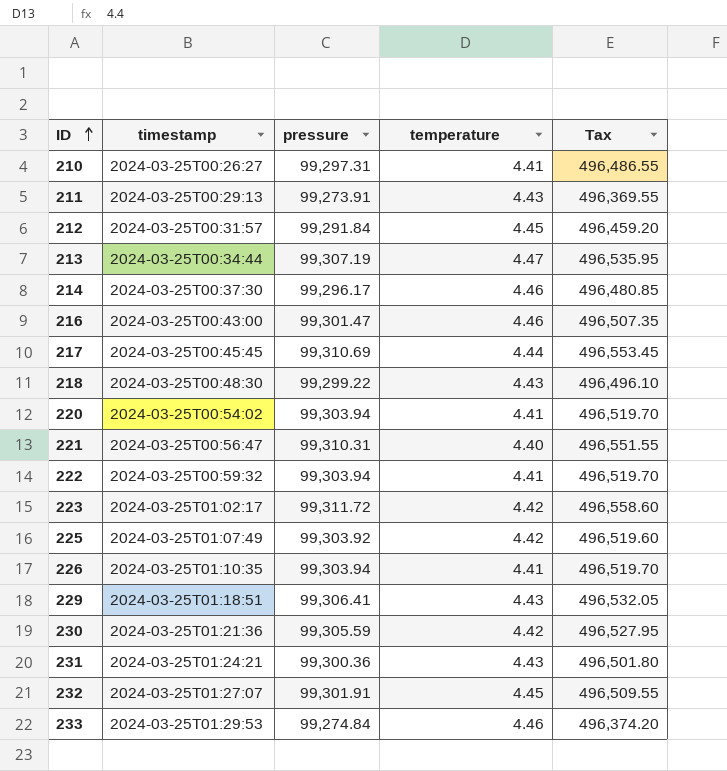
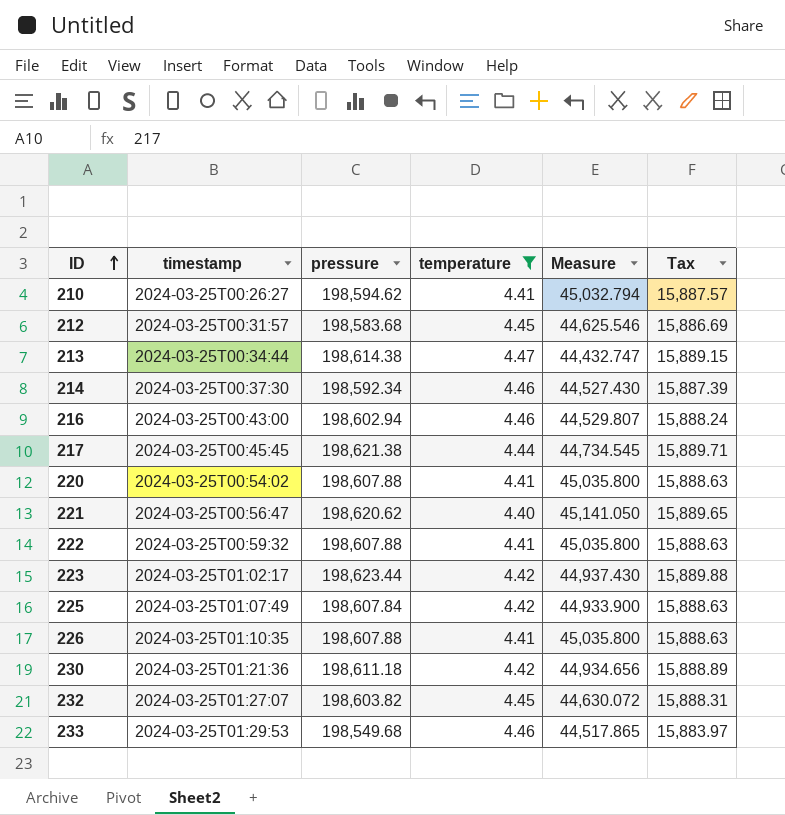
filter: none -> temperature != 4.43
column Measure | formula: none -> [pressure] / [temperature]
column Tax | formula: [pressure] * 5 -> [pressure] * 0.08
210 | pressure: 99,297.31 -> 198,594.62
212 | pressure: 99,291.84 -> 198,583.68
213 | pressure: 99,307.19 -> 198,614.38
214 | pressure: 99,296.17 -> 198,592.34
216 | pressure: 99,301.47 -> 198,602.94
217 | pressure: 99,310.69 -> 198,621.38
220 | pressure: 99,303.94 -> 198,607.88
221 | pressure: 99,310.31 -> 198,620.62
222 | pressure: 99,303.94 -> 198,607.88
223 | pressure: 99,311.72 -> 198,623.44
225 | pressure: 99,303.92 -> 198,607.84
226 | pressure: 99,303.94 -> 198,607.88
230 | pressure: 99,305.59 -> 198,611.18
232 | pressure: 99,301.91 -> 198,603.82
233 | pressure: 99,274.84 -> 198,549.68

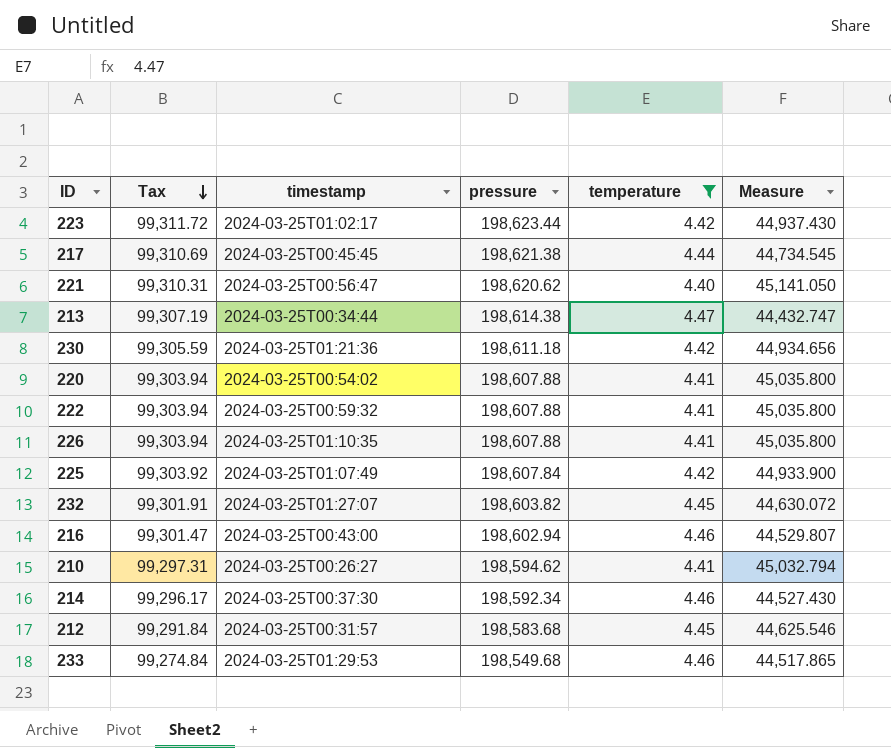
row order: ID ascending -> Tax descending
column Tax | formula: [pressure] * 0.08 -> [pressure] * 0.5
column Tax | position: 6 -> 2

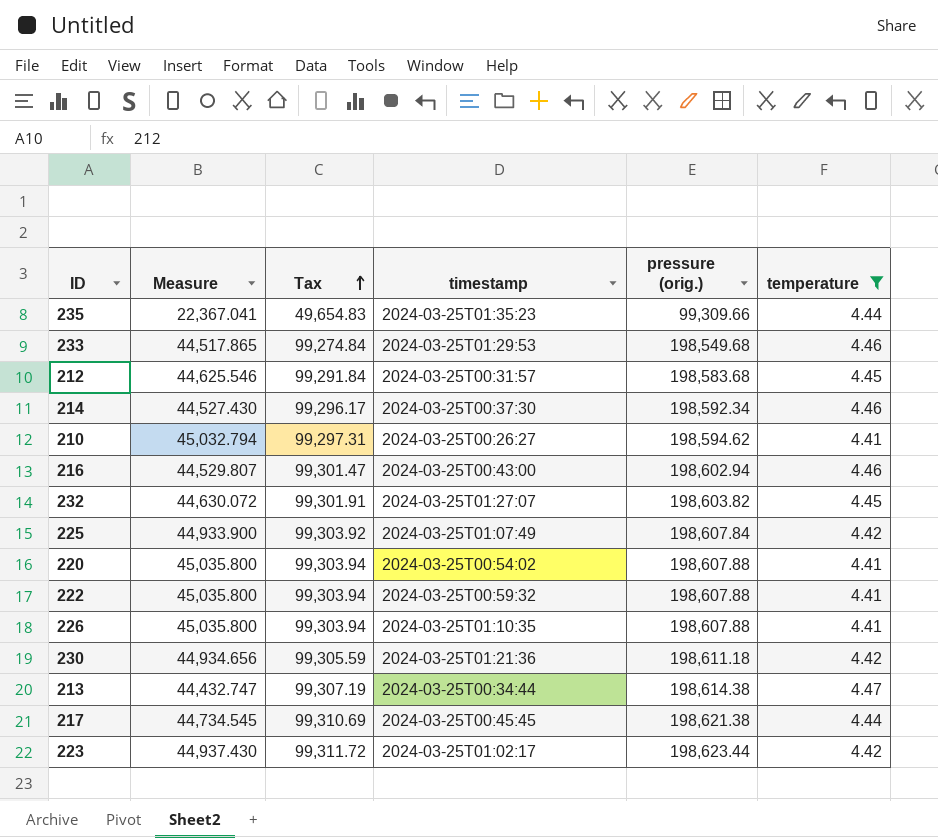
row order: Tax descending -> Tax ascending
column Measure | position: 6 -> 2
column name: pressure -> pressure (orig.)
row 221: 99,310.31 | 2024-03-25T00:56:47 | 198,620.62 | 4.40 | 45,141.050 -> none
row 235: none -> 22,367.041 | 49,654.83 | 2024-03-25T01:35:23 | 99,309.66 | 4.44

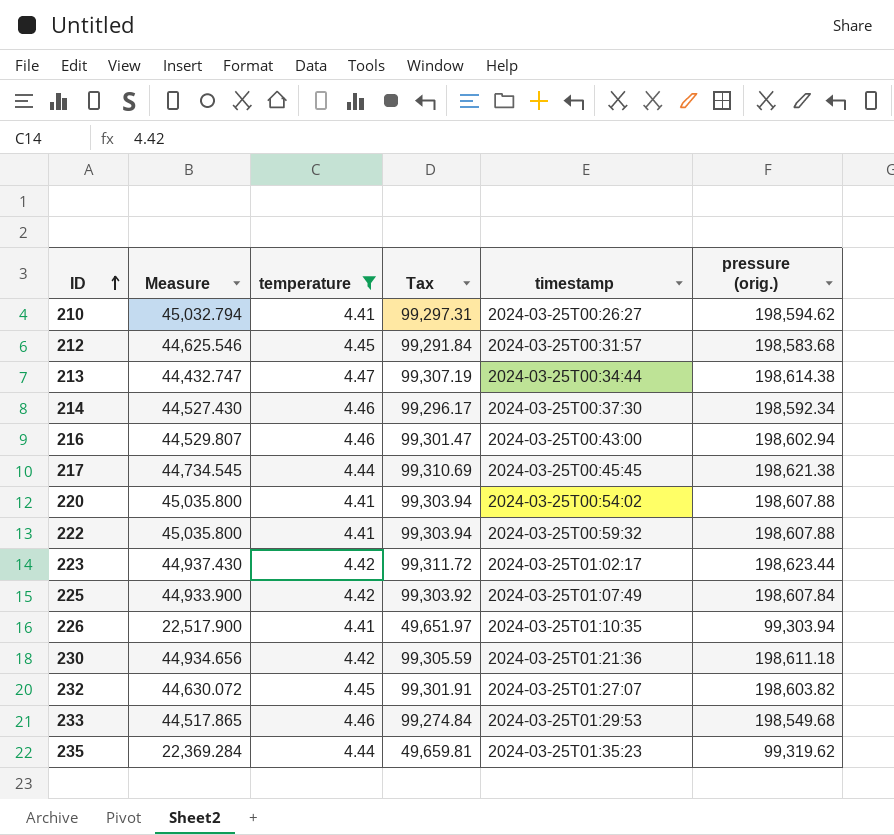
row order: Tax ascending -> ID ascending
column temperature | position: 6 -> 3
226 | Measure: 45,035.800 -> 22,517.900
226 | Tax: 99,303.94 -> 49,651.97
226 | pressure (orig.): 198,607.88 -> 99,303.94
235 | Measure: 22,367.041 -> 22,369.284
235 | Tax: 49,654.83 -> 49,659.81
235 | pressure (orig.): 99,309.66 -> 99,319.62

